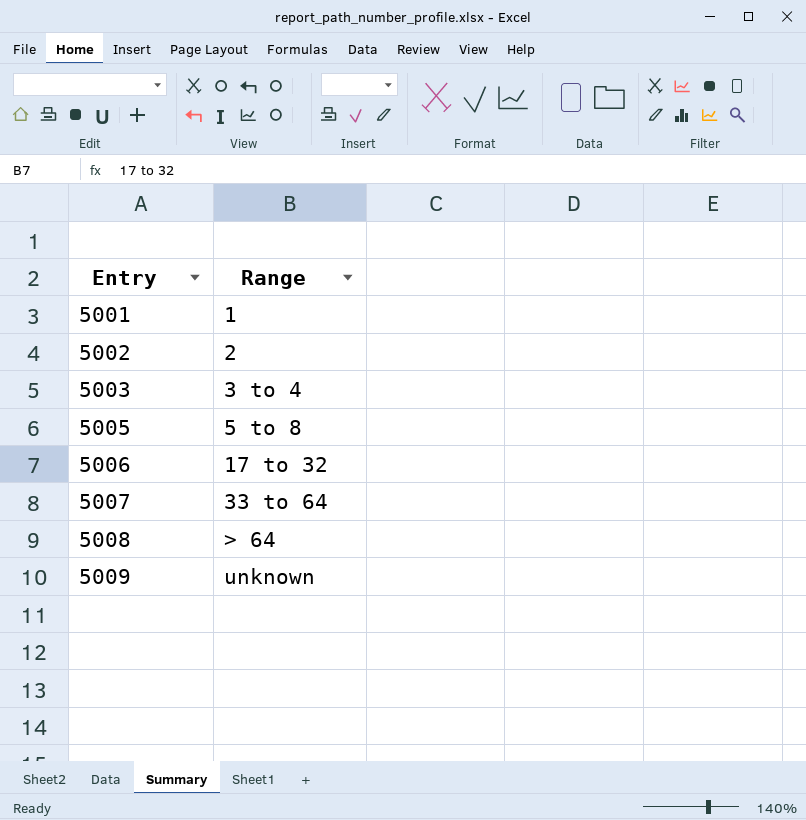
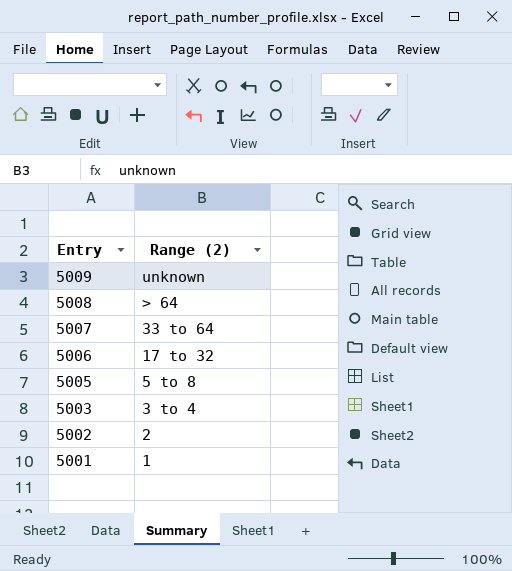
row order: Entry ascending -> Entry descending
column name: Range -> Range (2)

